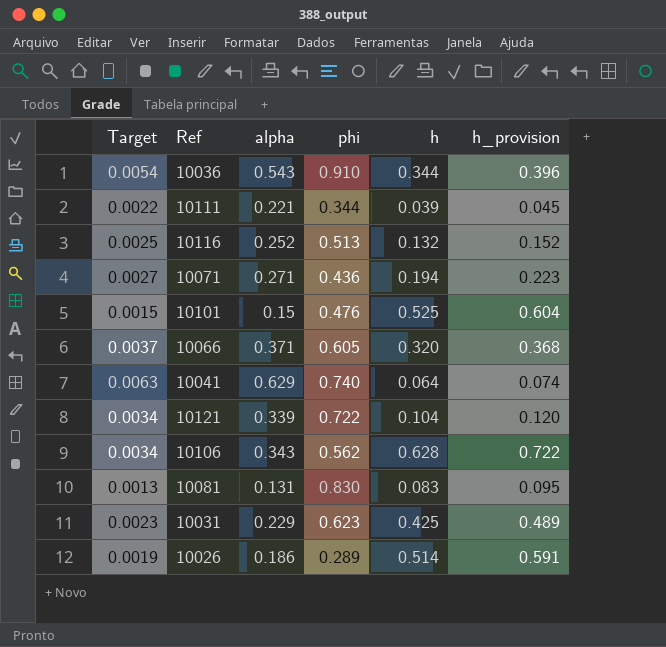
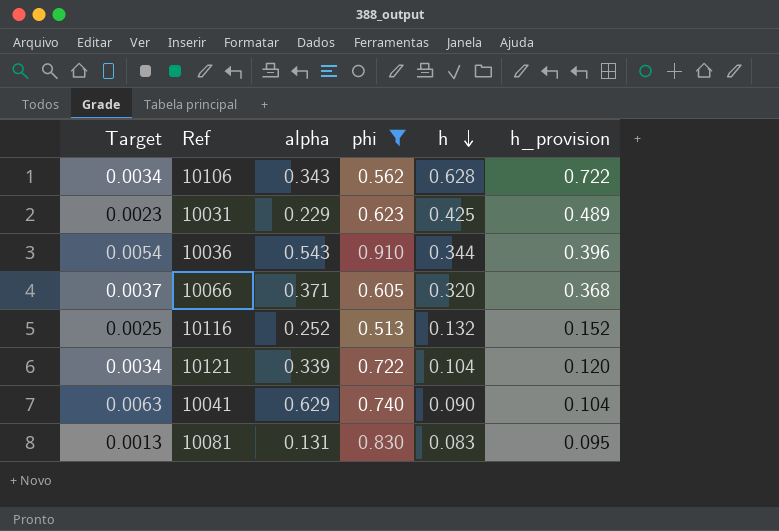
filter: none -> phi >= 0.513
row order: none -> h descending
10041 | h: 0.064 -> 0.090
10041 | h_provision: 0.074 -> 0.104

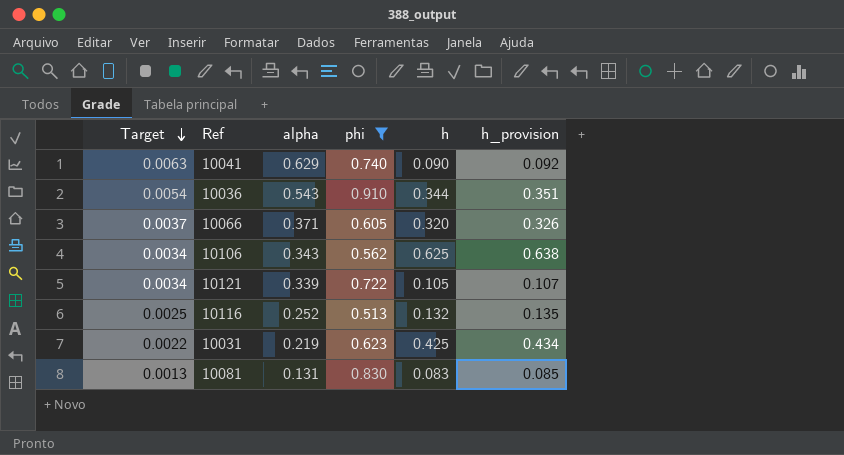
row order: h descending -> Target descending
column h_provision | formula: [h] * 1.15 -> [h] * 1.02
10106 | h: 0.628 -> 0.625
10121 | h: 0.104 -> 0.105
10031 | Target: 0.0023 -> 0.0022
10031 | alpha: 0.229 -> 0.219

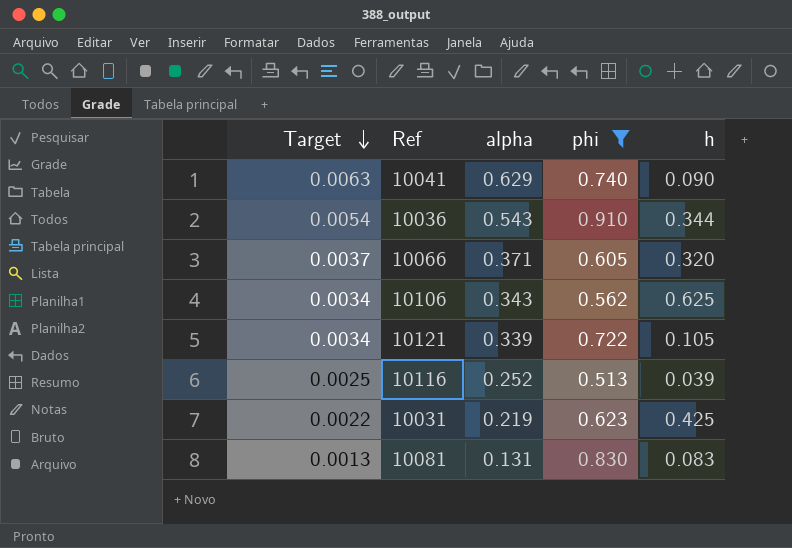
column h_provision | formula: [h] * 1.02 -> none
10116 | h: 0.132 -> 0.039

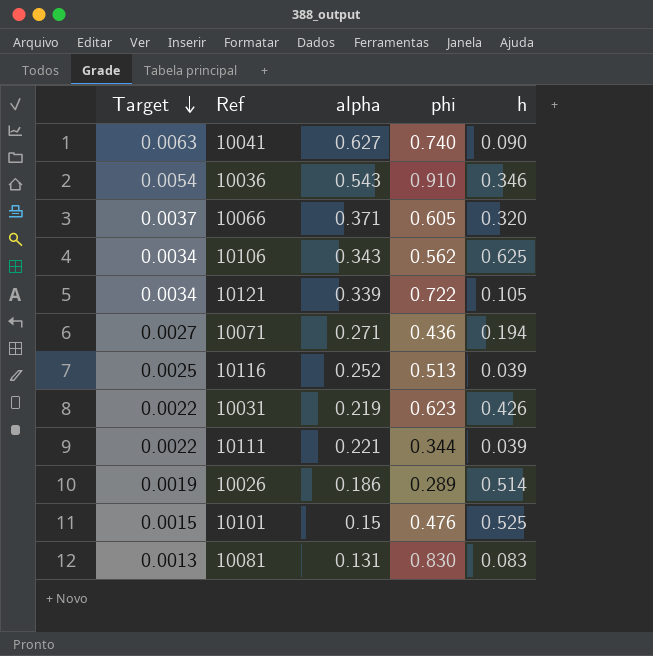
filter: phi >= 0.513 -> none
10041 | alpha: 0.629 -> 0.627
10036 | h: 0.344 -> 0.346
10031 | h: 0.425 -> 0.426

